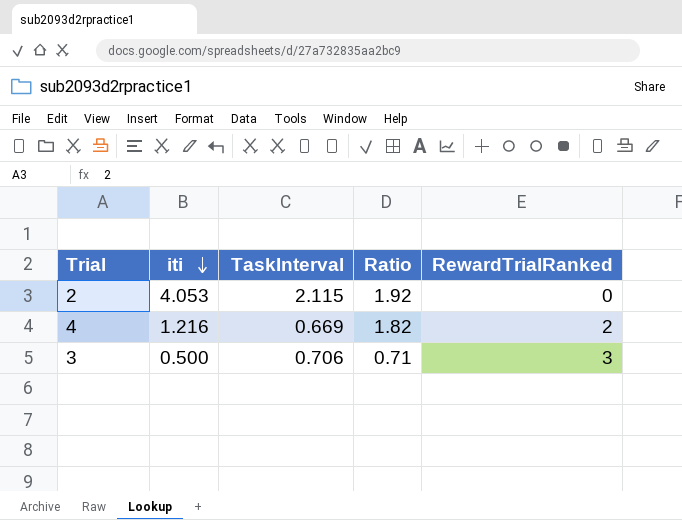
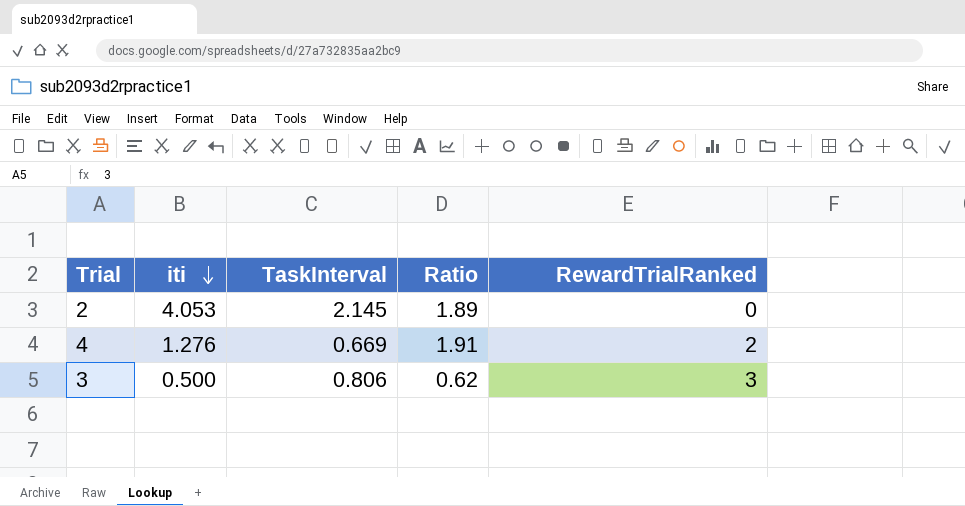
2 | TaskInterval: 2.115 -> 2.145
2 | Ratio: 1.92 -> 1.89
4 | iti: 1.216 -> 1.276
4 | Ratio: 1.82 -> 1.91
3 | TaskInterval: 0.706 -> 0.806
3 | Ratio: 0.71 -> 0.62

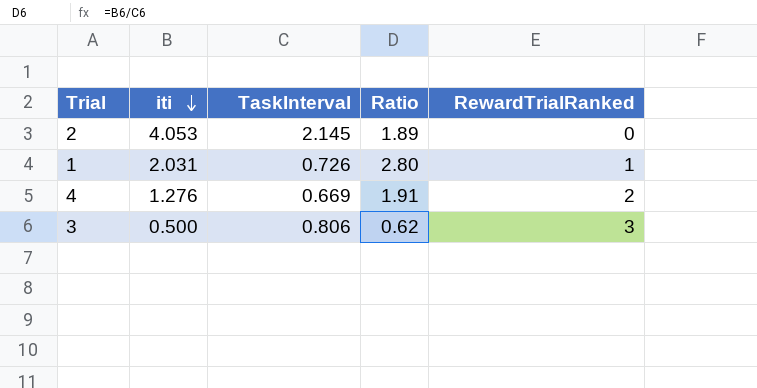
row 1: none -> 2.031 | 0.726 | 2.80 | 1

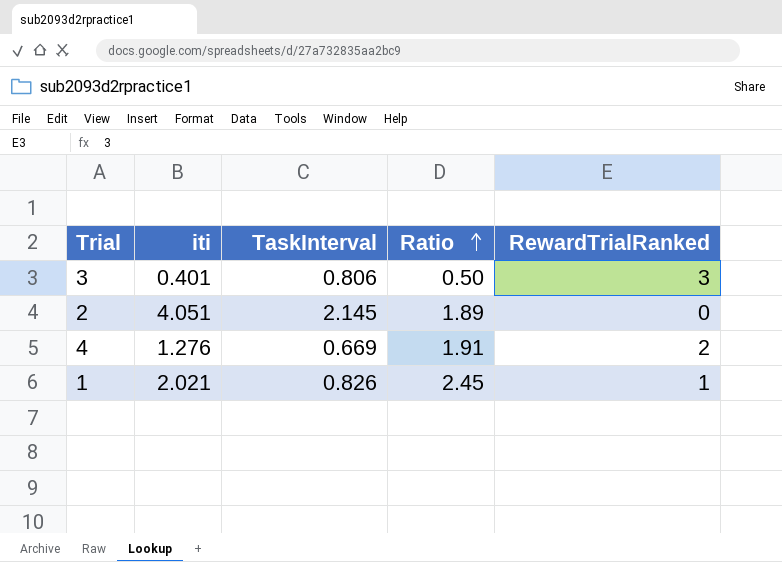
row order: iti descending -> Ratio ascending
3 | iti: 0.500 -> 0.401
3 | Ratio: 0.62 -> 0.50
2 | iti: 4.053 -> 4.051
1 | iti: 2.031 -> 2.021
1 | TaskInterval: 0.726 -> 0.826
1 | Ratio: 2.80 -> 2.45

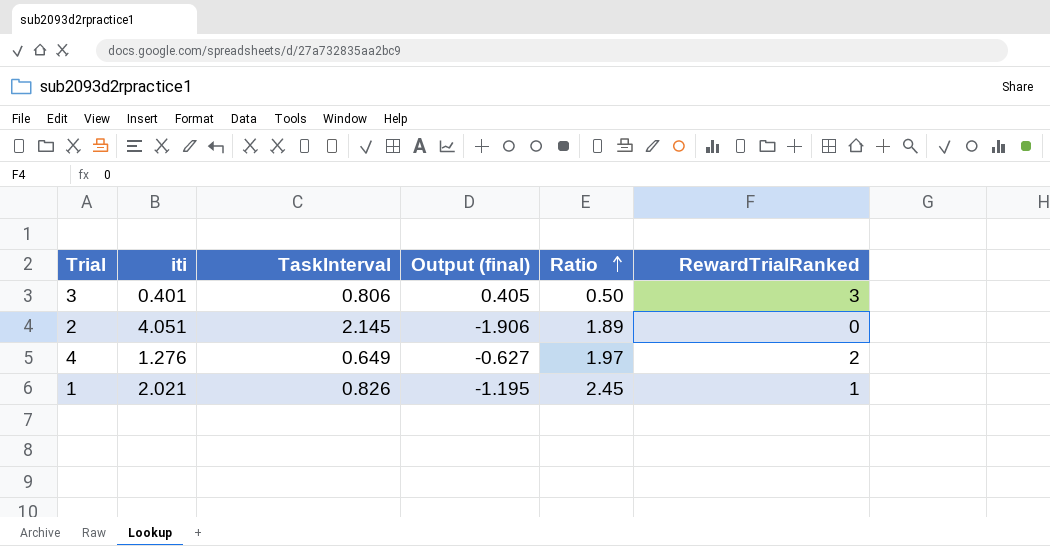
column Output (final) | formula: none -> [TaskInterval] - [iti]
4 | TaskInterval: 0.669 -> 0.649
4 | Ratio: 1.91 -> 1.97

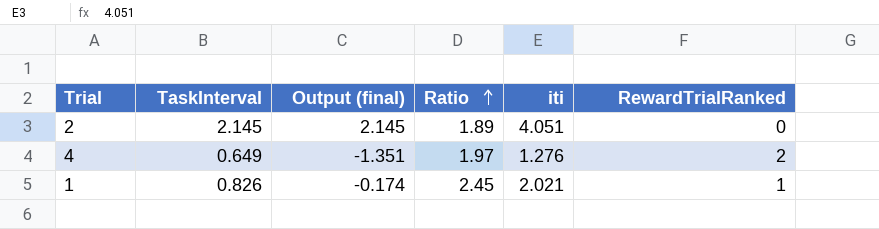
column Output (final) | formula: [TaskInterval] - [iti] -> [TaskInterval] - [RewardTrialRanked]
column iti | position: 2 -> 5
row 3: 0.401 | 0.806 | 0.405 | 0.50 | 3 -> none

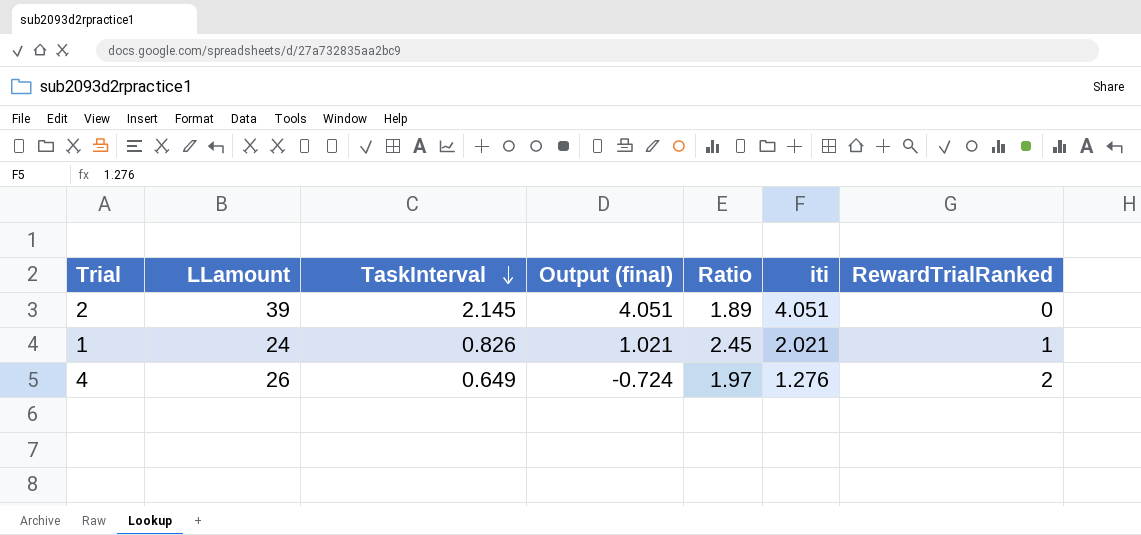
row order: Ratio ascending -> TaskInterval descending
column LLamount | position: none -> 2
column Output (final) | formula: [TaskInterval] - [RewardTrialRanked] -> [iti] - [RewardTrialRanked]

